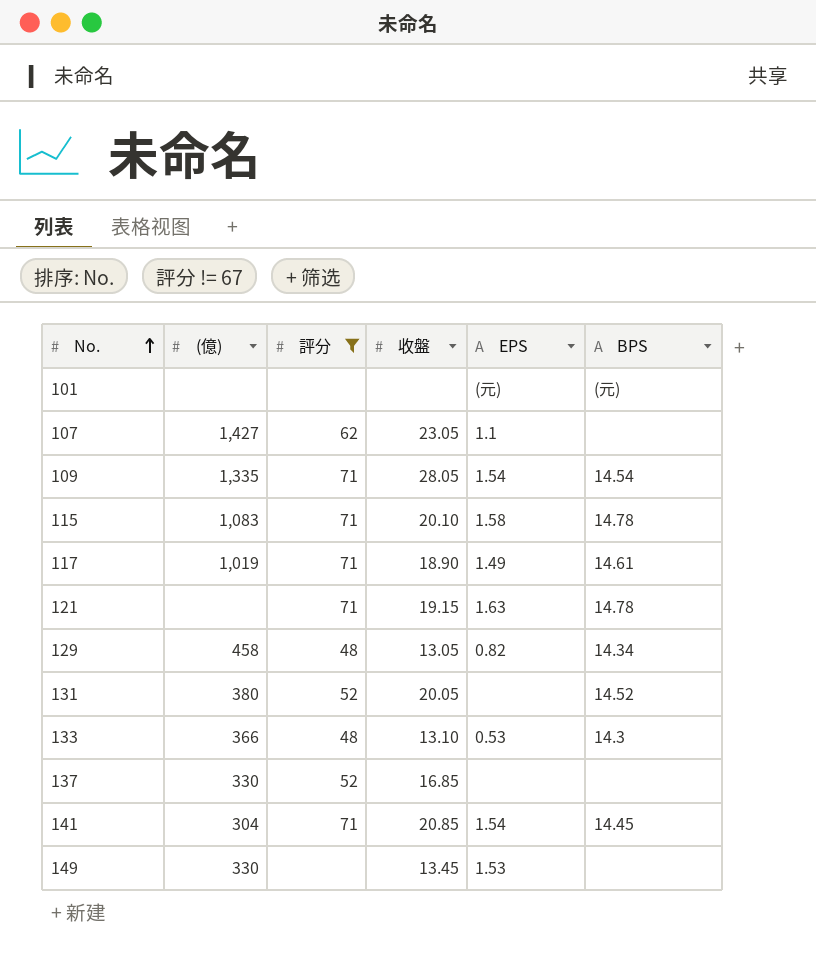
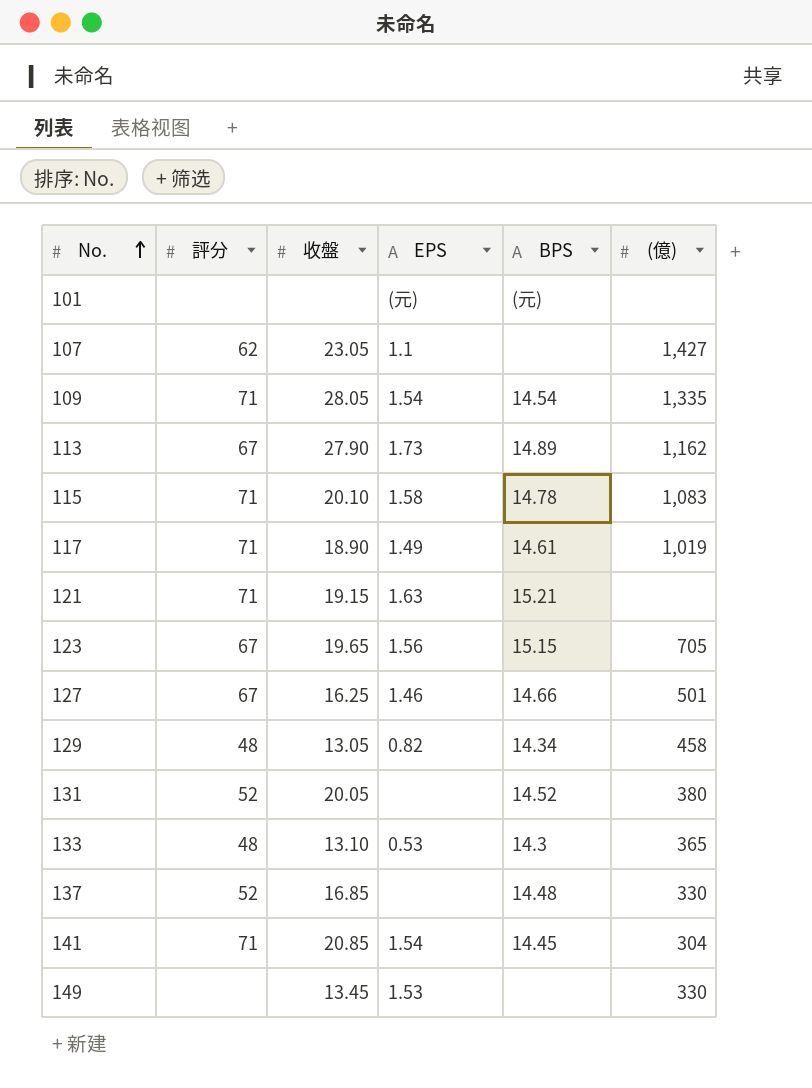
filter: 評分 != 67 -> none
column (億) | position: 2 -> 6
121 | BPS: 14.78 -> 15.21
133 | (億): 366 -> 365
137 | BPS: none -> 14.48

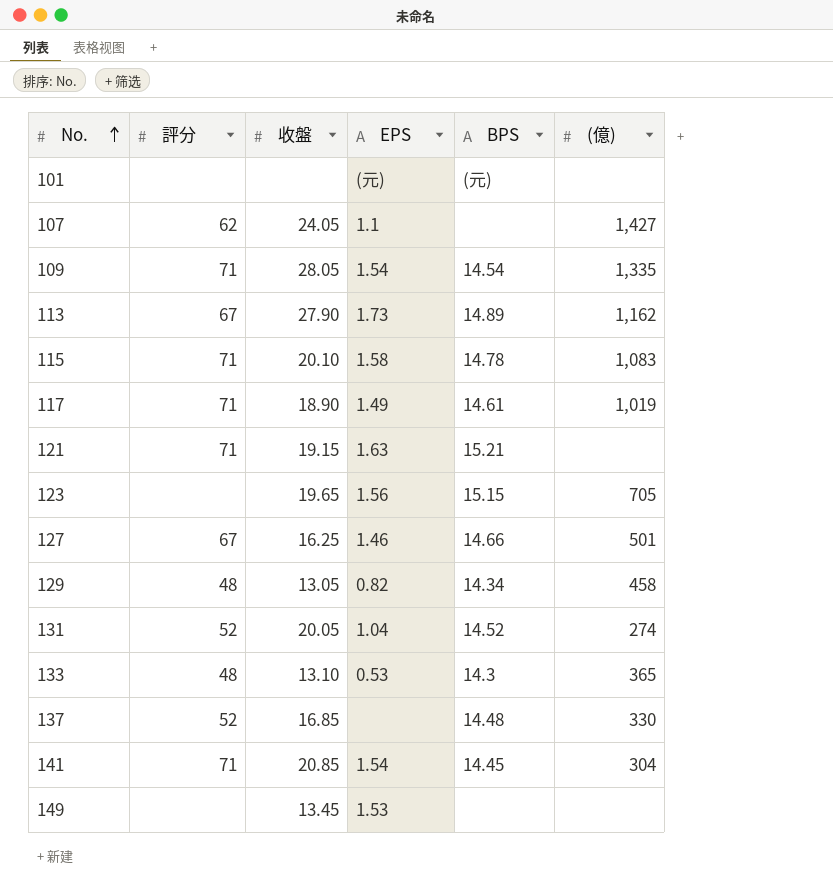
107 | 收盤: 23.05 -> 24.05
123 | 評分: 67 -> none
131 | EPS: none -> 1.04
131 | (億): 380 -> 274
149 | (億): 330 -> none

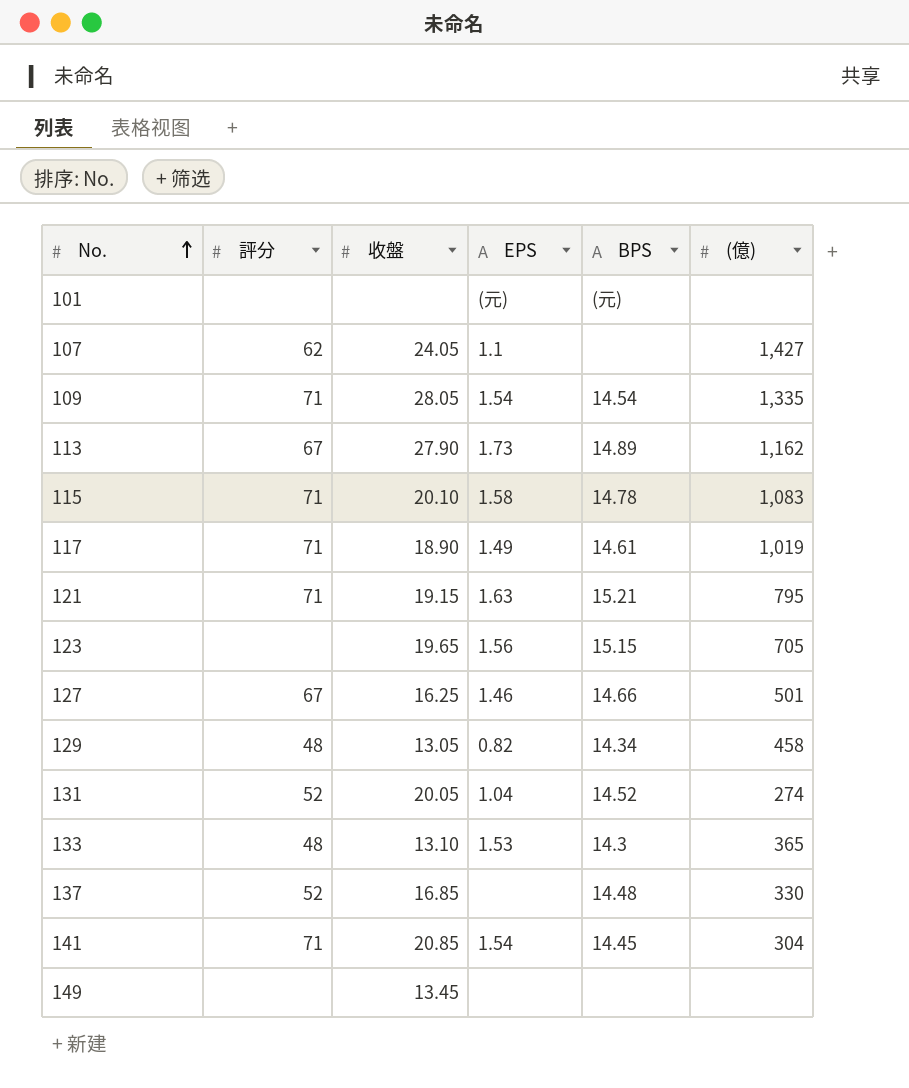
121 | (億): none -> 795
133 | EPS: 0.53 -> 1.53
149 | EPS: 1.53 -> none

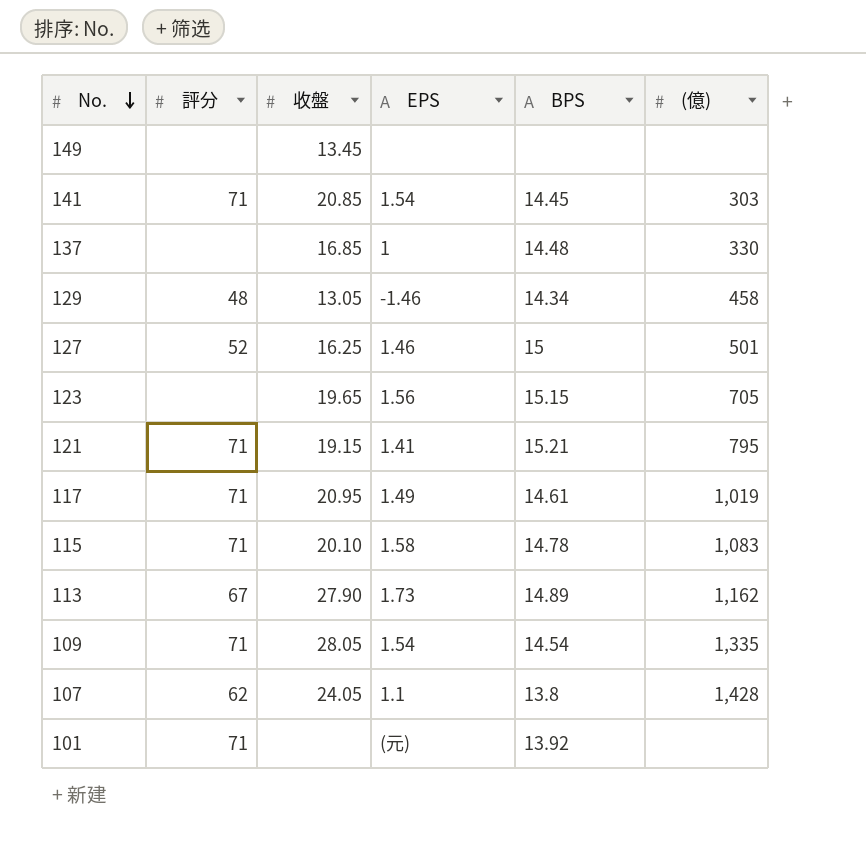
row order: No. ascending -> No. descending
row 131: 52 | 20.05 | 1.04 | 14.52 | 274 -> none
row 133: 48 | 13.10 | 1.53 | 14.3 | 365 -> none
141 | (億): 304 -> 303
137 | 評分: 52 -> none
137 | EPS: none -> 1
129 | EPS: 0.82 -> -1.46
127 | 評分: 67 -> 52
127 | BPS: 14.66 -> 15
121 | EPS: 1.63 -> 1.41
117 | 收盤: 18.90 -> 20.95
107 | BPS: none -> 13.8
107 | (億): 1,427 -> 1,428
101 | 評分: none -> 71
101 | BPS: (元) -> 13.92

